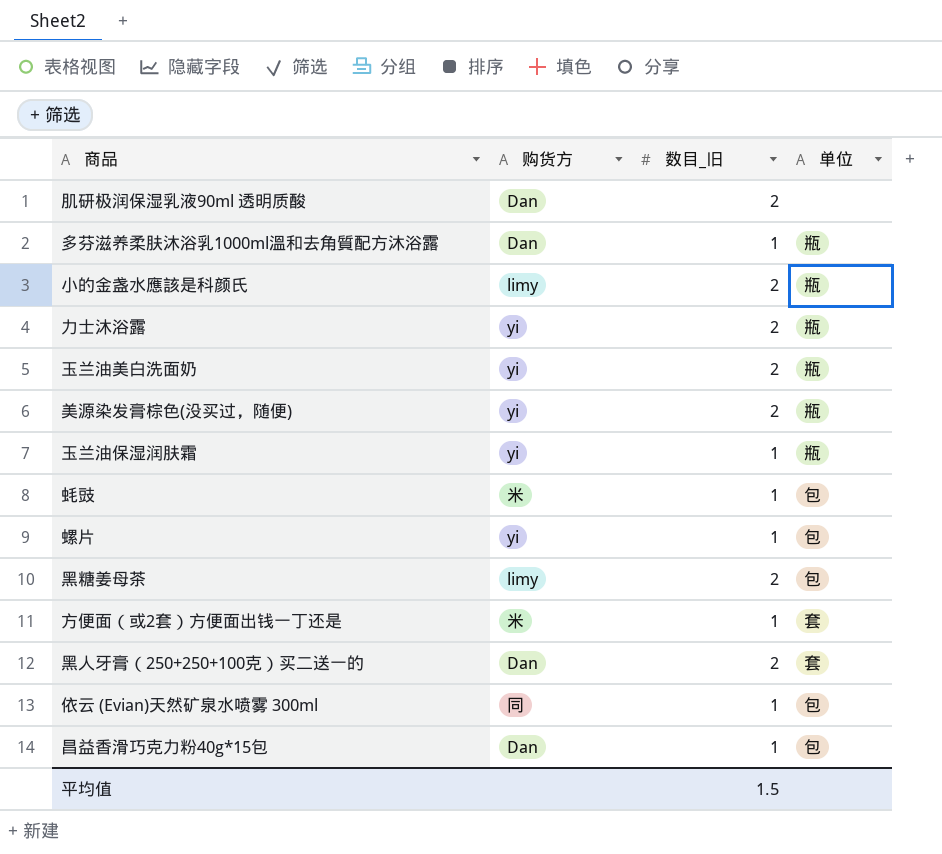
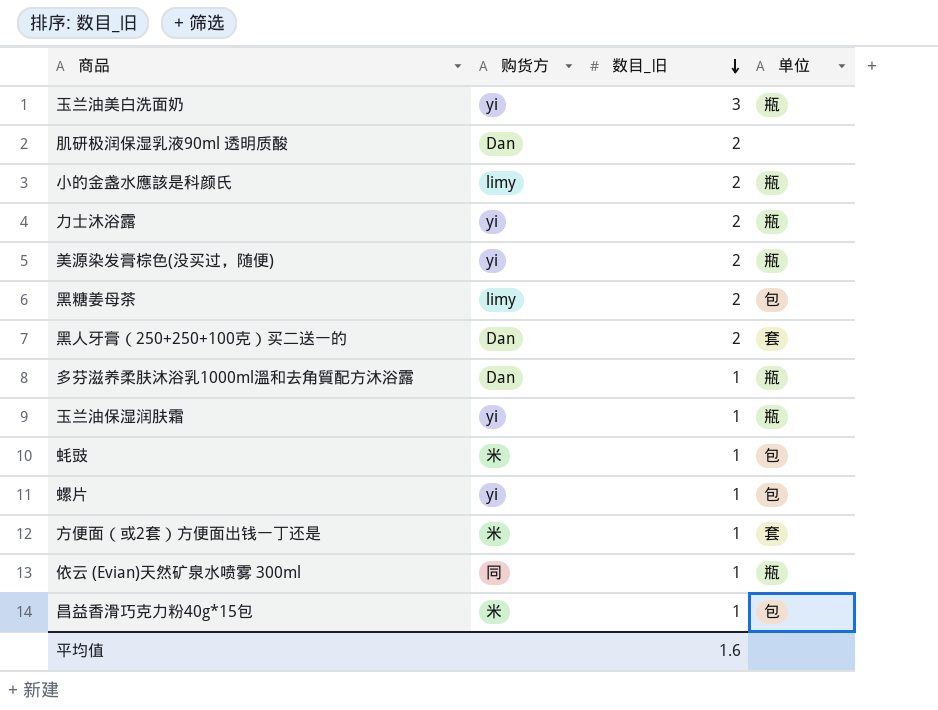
row order: none -> 数目_旧 descending
玉兰油美白洗面奶 | 数目_旧: 2 -> 3
依云 (Evian)天然矿泉水喷雾 300ml | 单位: 包 -> 瓶
昌益香滑巧克力粉40g*15包 | 购货方: Dan -> 米
平均值 | 数目_旧: 1.5 -> 1.6

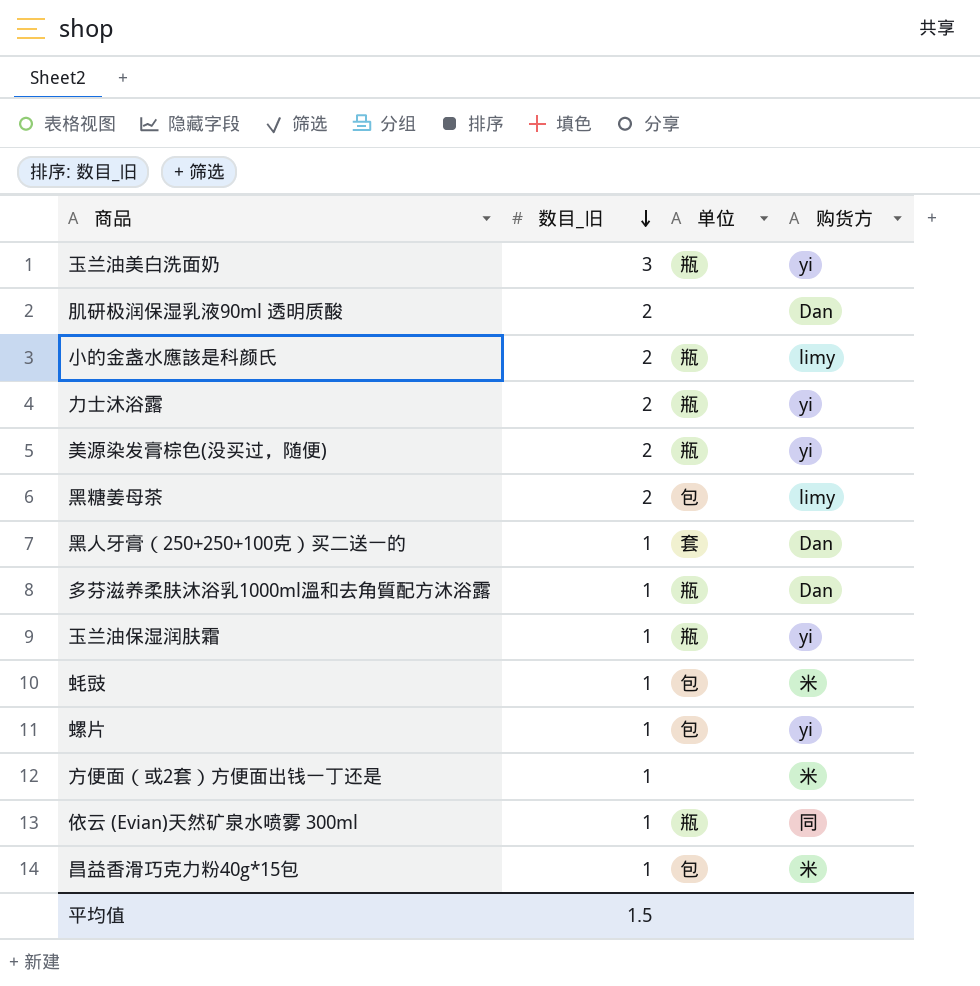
column 购货方 | position: 2 -> 4
黑人牙膏（250+250+100克）买二送一的 | 数目_旧: 2 -> 1
方便面（或2套）方便面出钱一丁还是 | 单位: 套 -> none
平均值 | 数目_旧: 1.6 -> 1.5

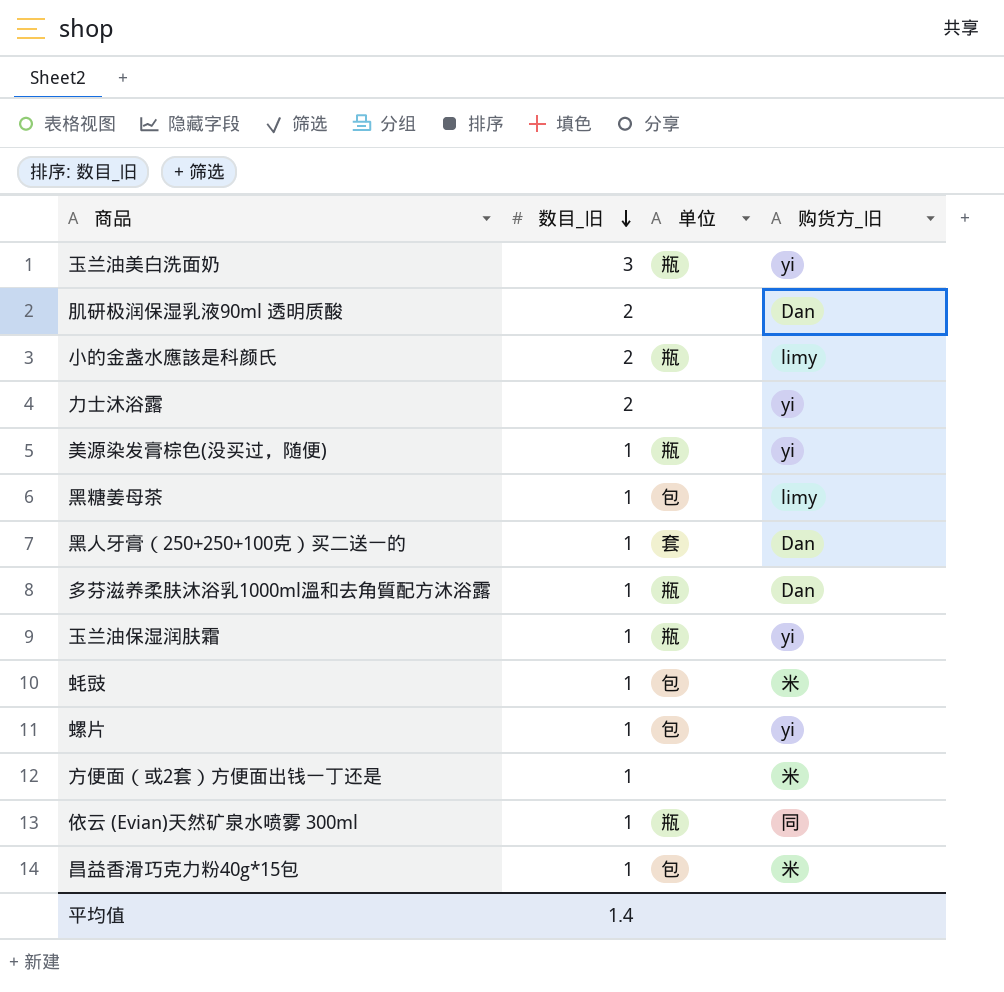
column name: 购货方 -> 购货方_旧
力士沐浴露 | 单位: 瓶 -> none
美源染发膏棕色(没买过，随便) | 数目_旧: 2 -> 1
黑糖姜母茶 | 数目_旧: 2 -> 1
平均值 | 数目_旧: 1.5 -> 1.4

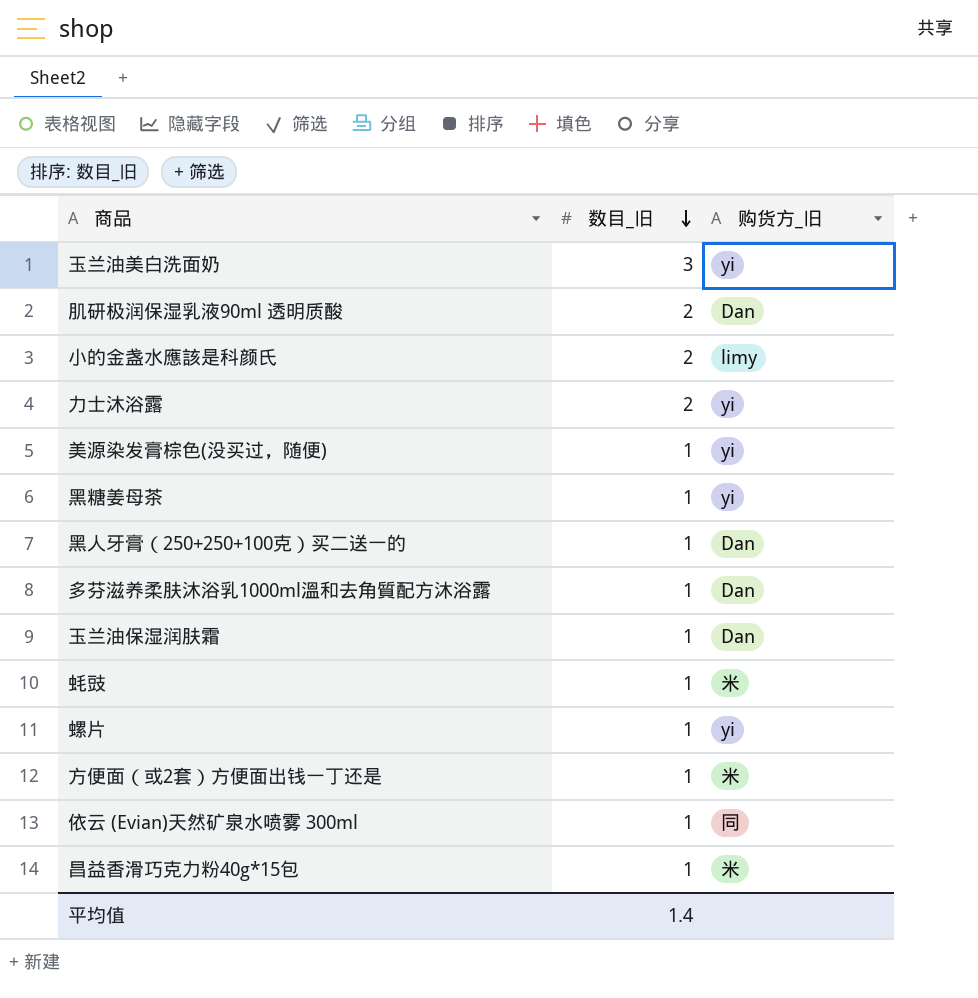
column 单位 | position: 3 -> none
黑糖姜母茶 | 购货方_旧: limy -> yi
玉兰油保湿润肤霜 | 购货方_旧: yi -> Dan

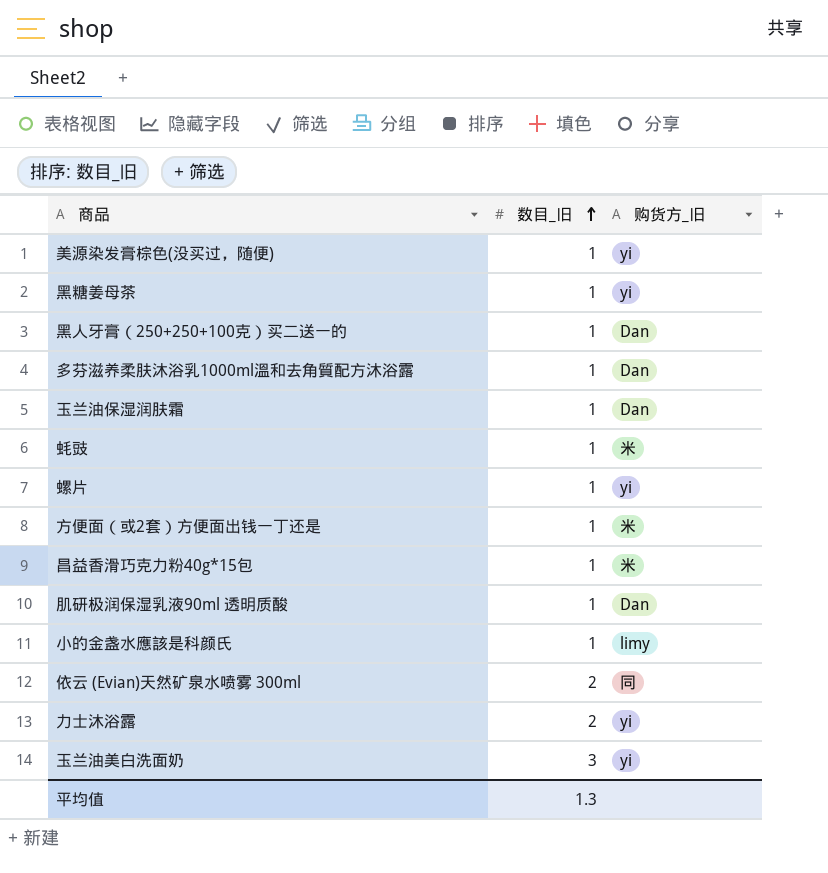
row order: 数目_旧 descending -> 数目_旧 ascending
肌研极润保湿乳液90ml 透明质酸 | 数目_旧: 2 -> 1
小的金盏水應該是科颜氏 | 数目_旧: 2 -> 1
依云 (Evian)天然矿泉水喷雾 300ml | 数目_旧: 1 -> 2
平均值 | 数目_旧: 1.4 -> 1.3

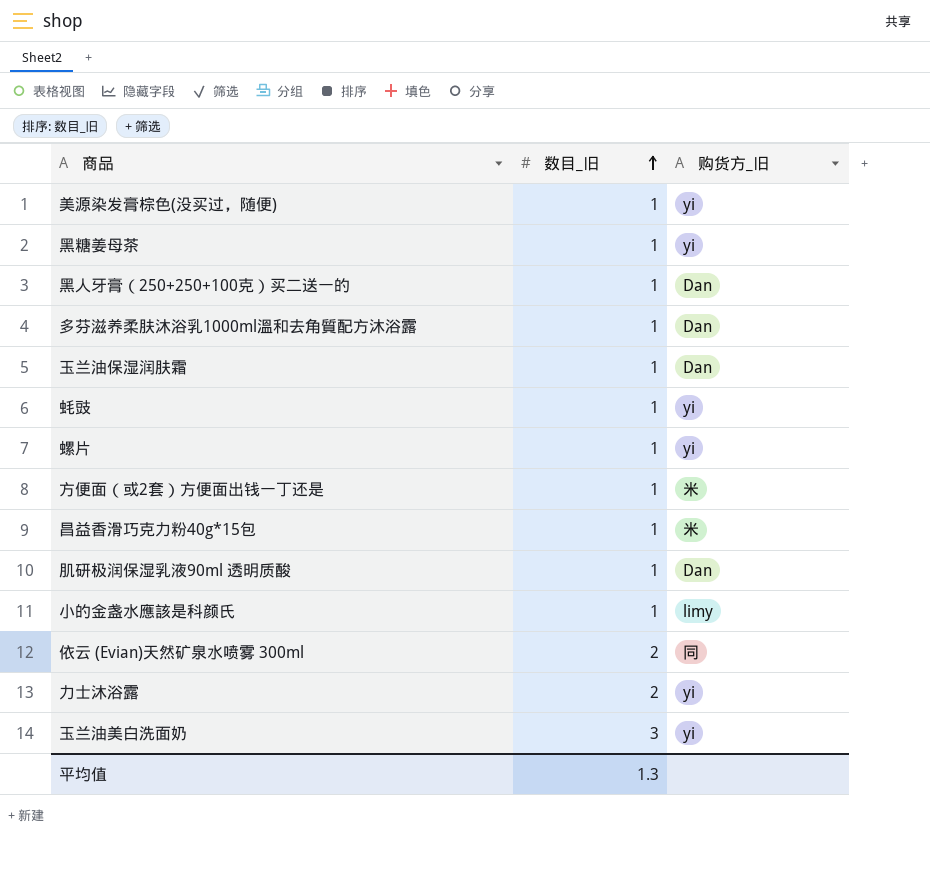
蚝豉 | 购货方_旧: 米 -> yi

